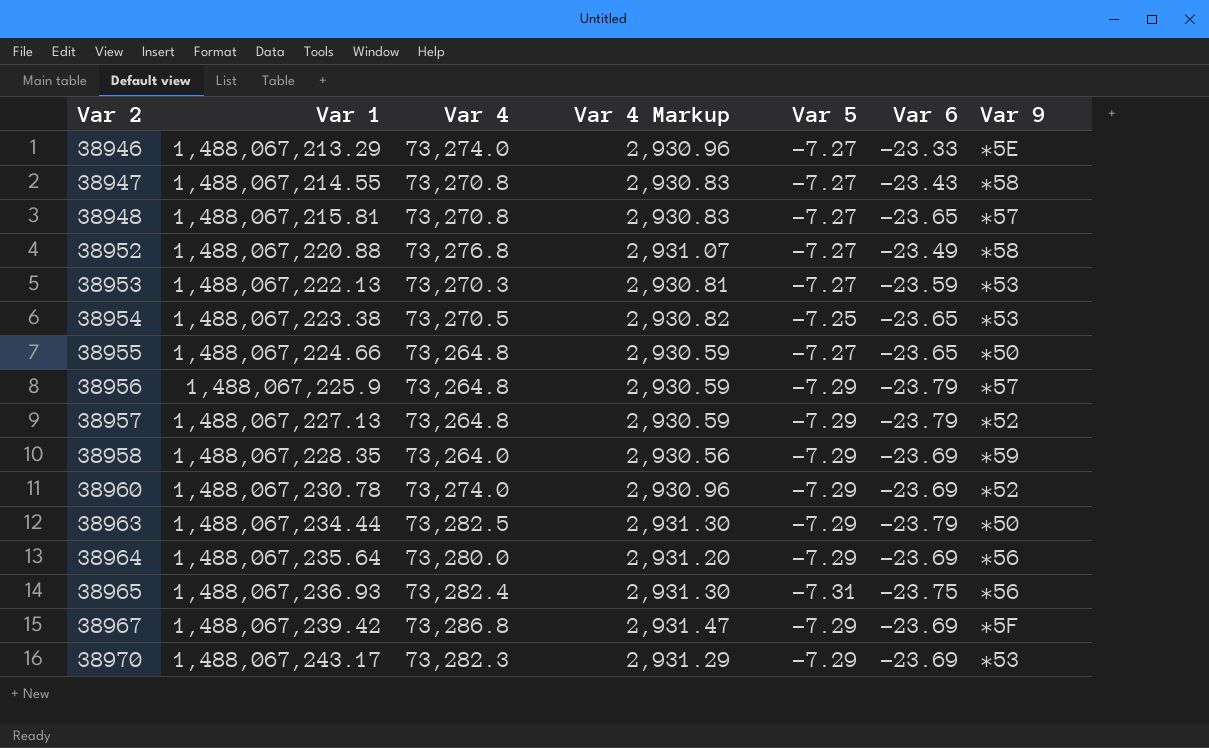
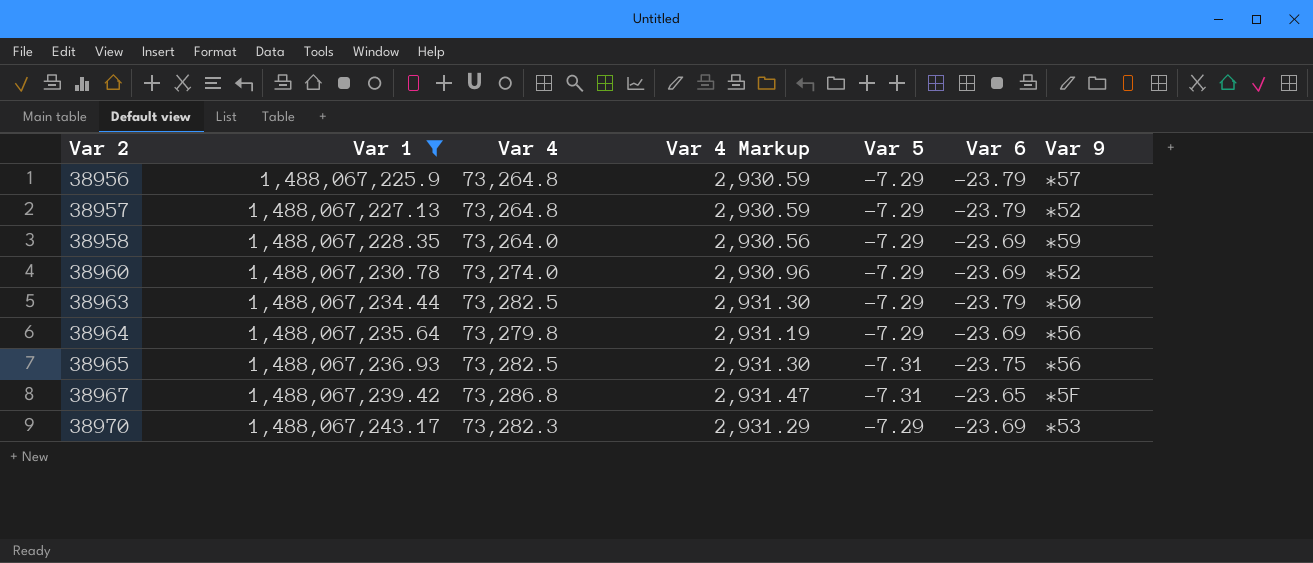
filter: none -> Var 1 >= 1,488,067,225.9
38964 | Var 4: 73,280.0 -> 73,279.8
38964 | Var 4 Markup: 2,931.20 -> 2,931.19
38965 | Var 4: 73,282.4 -> 73,282.5
38967 | Var 5: -7.29 -> -7.31
38967 | Var 6: -23.69 -> -23.65

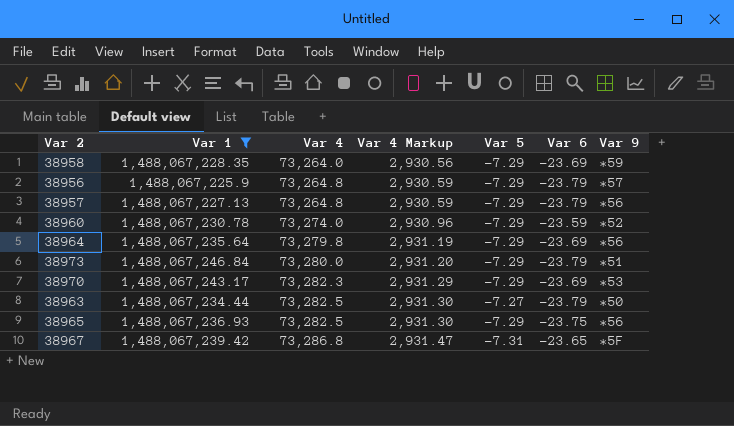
row order: Var 2 ascending -> Var 4 ascending
38957 | Var 9: *52 -> *56
38960 | Var 6: -23.69 -> -23.59
row 38973: none -> 1,488,067,246.84 | 73,280.0 | 2,931.20 | -7.29 | -23.79 | *51
38963 | Var 5: -7.29 -> -7.27
38965 | Var 5: -7.31 -> -7.29

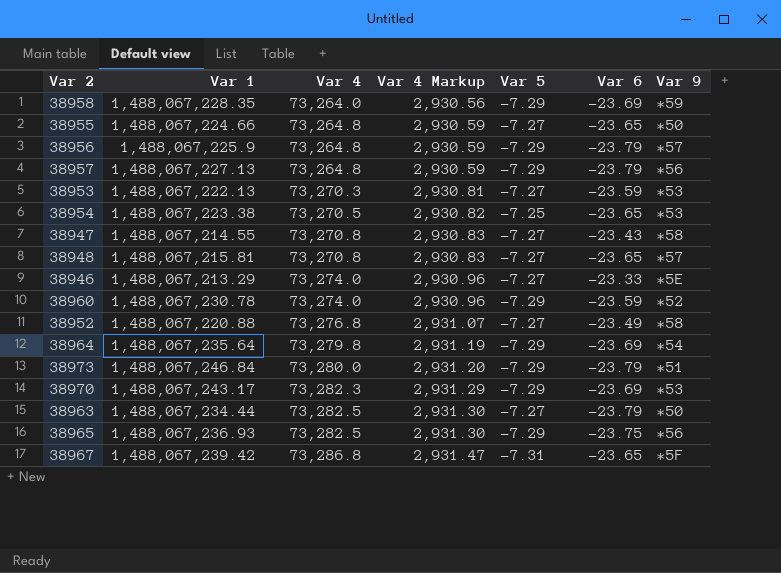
filter: Var 1 >= 1,488,067,225.9 -> none
38964 | Var 9: *56 -> *54

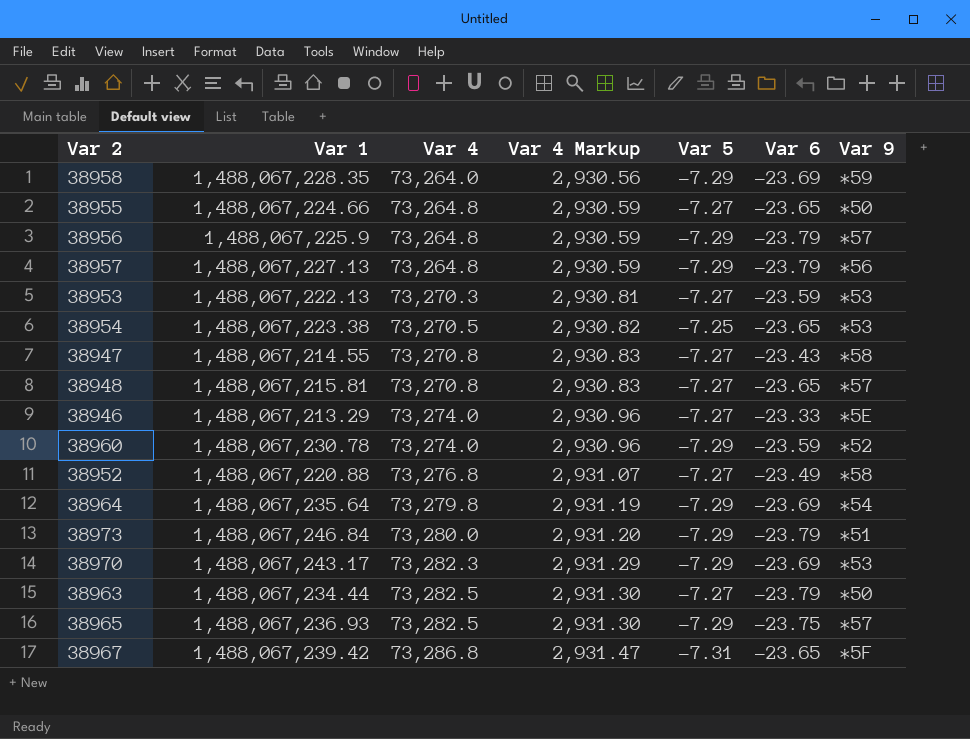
38965 | Var 9: *56 -> *57

